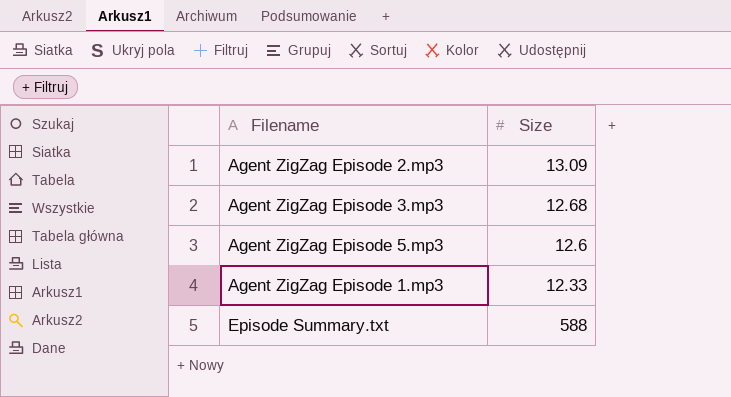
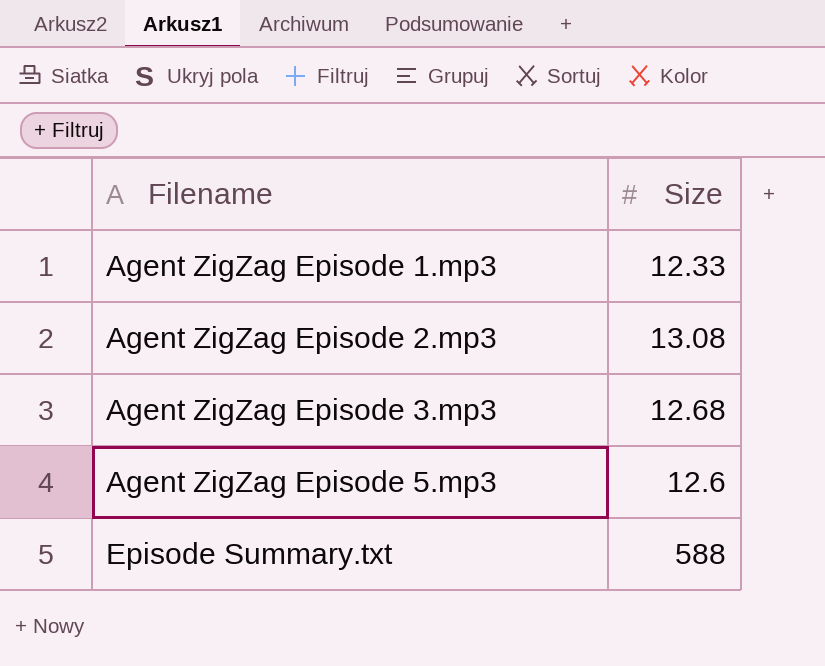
row order: none -> Filename ascending
Agent ZigZag Episode 2.mp3 | Size: 13.09 -> 13.08

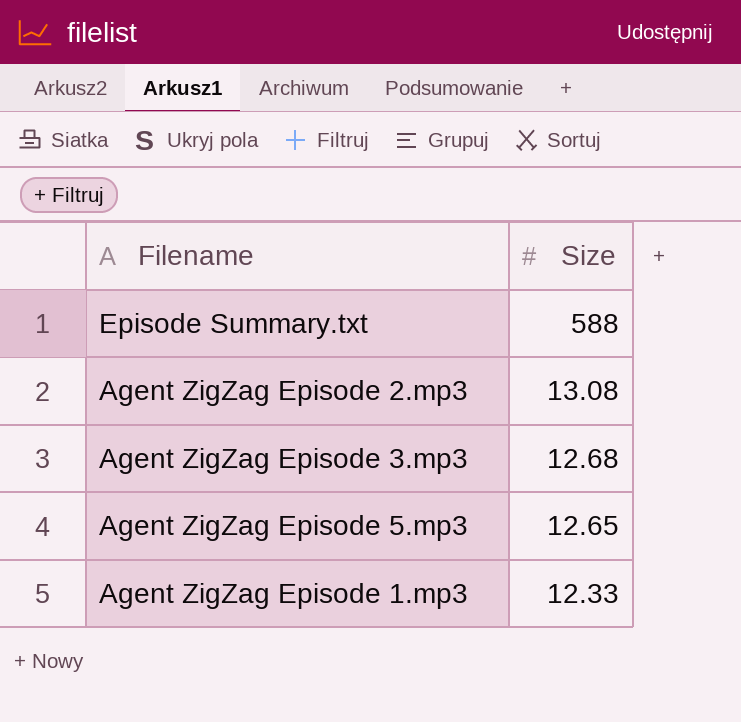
row order: Filename ascending -> Size descending
Agent ZigZag Episode 5.mp3 | Size: 12.6 -> 12.65

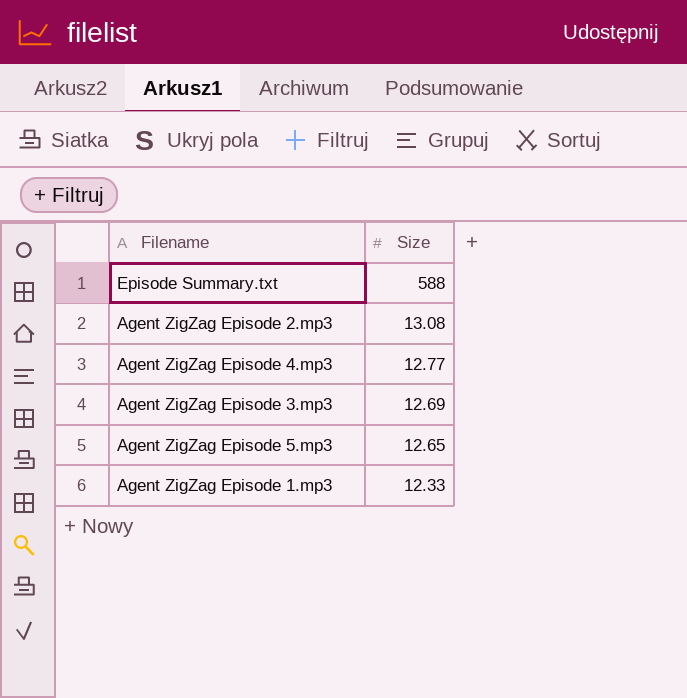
row Agent ZigZag Episode 4.mp3: none -> 12.77
Agent ZigZag Episode 3.mp3 | Size: 12.68 -> 12.69

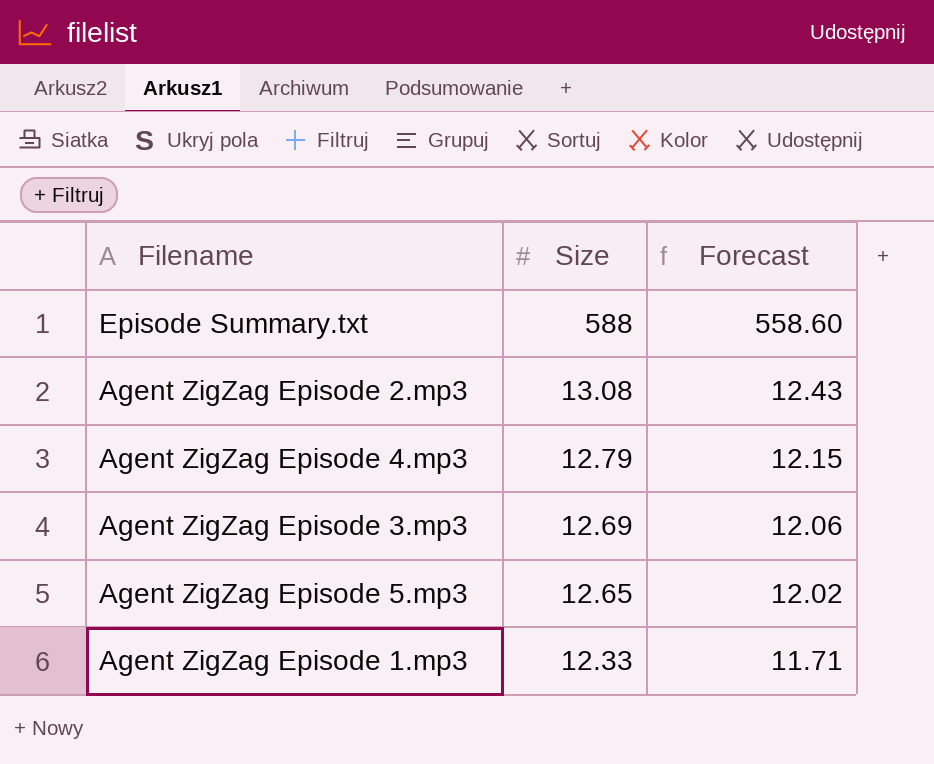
column Forecast | formula: none -> [Size] * 0.95
Agent ZigZag Episode 4.mp3 | Size: 12.77 -> 12.79

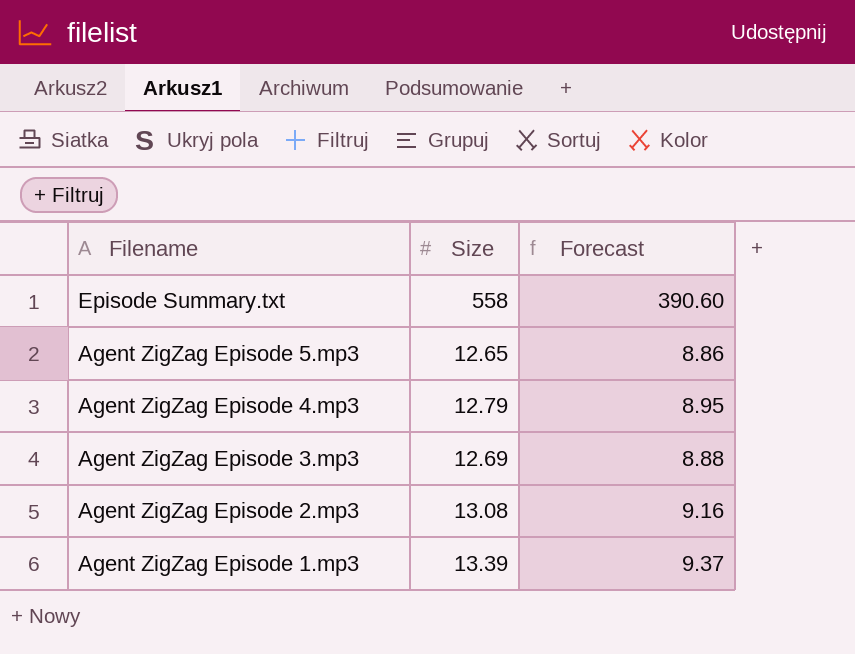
row order: Size descending -> Filename descending
column Forecast | formula: [Size] * 0.95 -> [Size] * 0.7
Episode Summary.txt | Size: 588 -> 558
Agent ZigZag Episode 1.mp3 | Size: 12.33 -> 13.39

